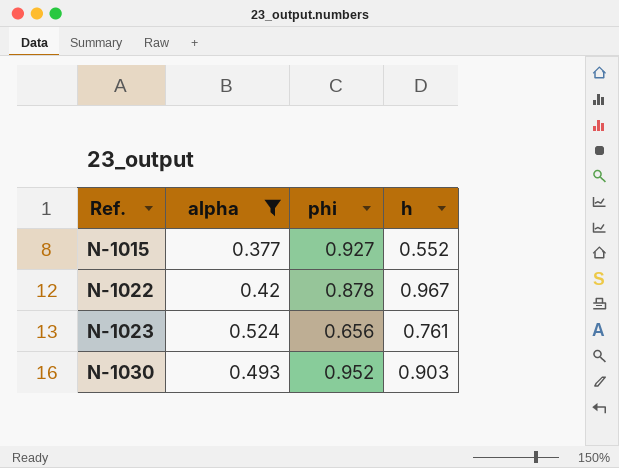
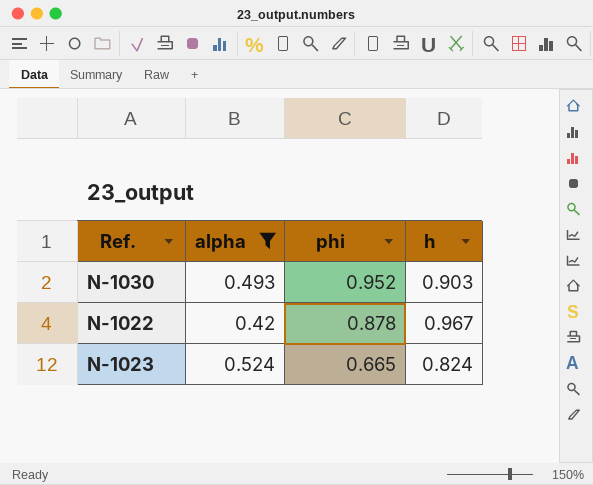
row order: Ref. ascending -> phi descending
row N-1015: 0.377 | 0.927 | 0.552 -> none
N-1023 | phi: 0.656 -> 0.665
N-1023 | h: 0.761 -> 0.824

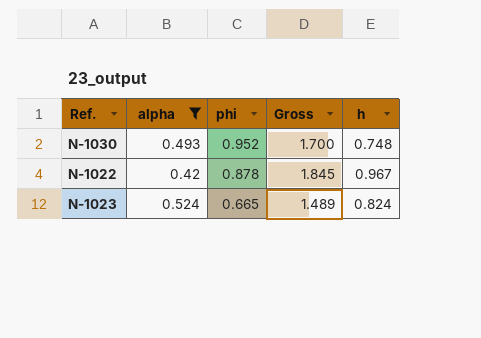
column Gross | formula: none -> [phi] + [h]
N-1030 | h: 0.903 -> 0.748

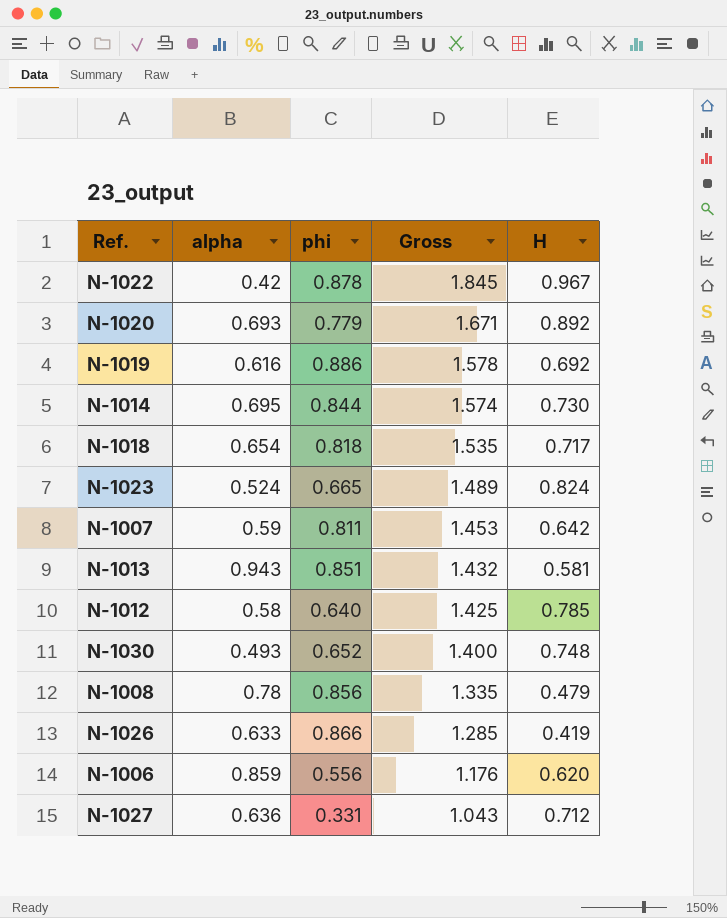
filter: alpha <= 0.524 -> none
row order: phi descending -> Gross descending
column name: h -> H
N-1030 | phi: 0.952 -> 0.652
N-1030 | Gross: 1.700 -> 1.400

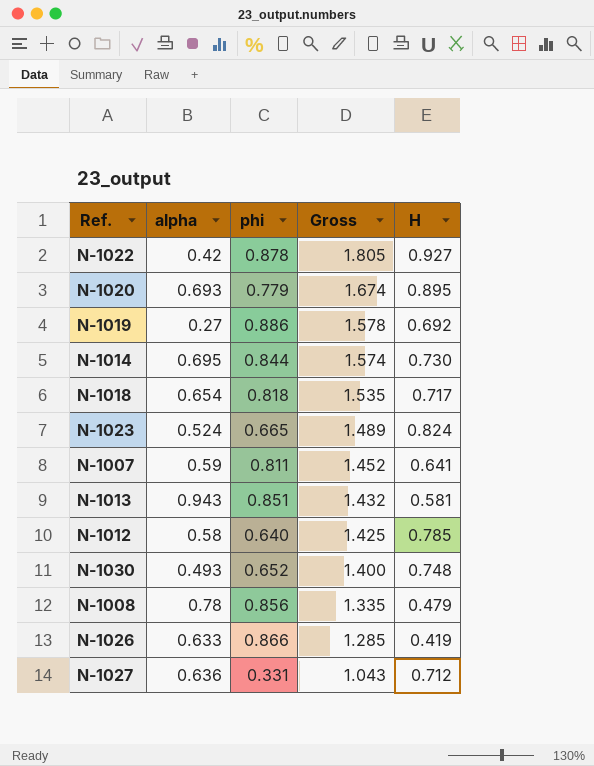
row N-1006: 0.859 | 0.556 | 1.176 | 0.620 -> none
N-1022 | Gross: 1.845 -> 1.805
N-1022 | H: 0.967 -> 0.927
N-1020 | Gross: 1.671 -> 1.674
N-1020 | H: 0.892 -> 0.895
N-1019 | alpha: 0.616 -> 0.27
N-1007 | Gross: 1.453 -> 1.452
N-1007 | H: 0.642 -> 0.641

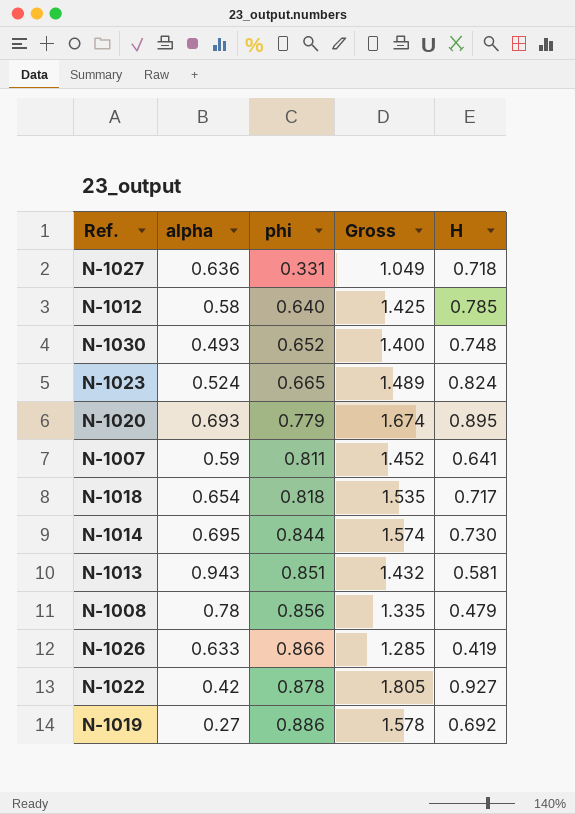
row order: Gross descending -> phi ascending
N-1027 | Gross: 1.043 -> 1.049
N-1027 | H: 0.712 -> 0.718

